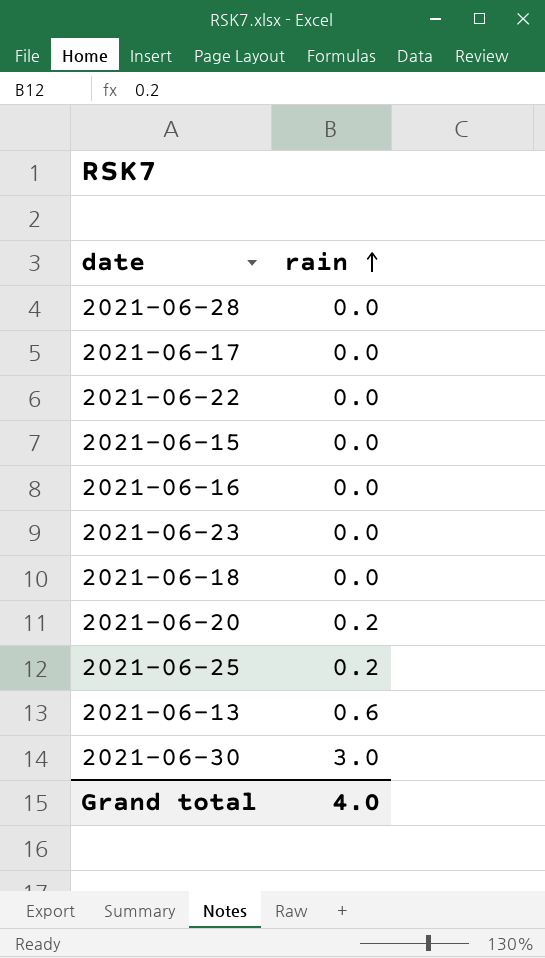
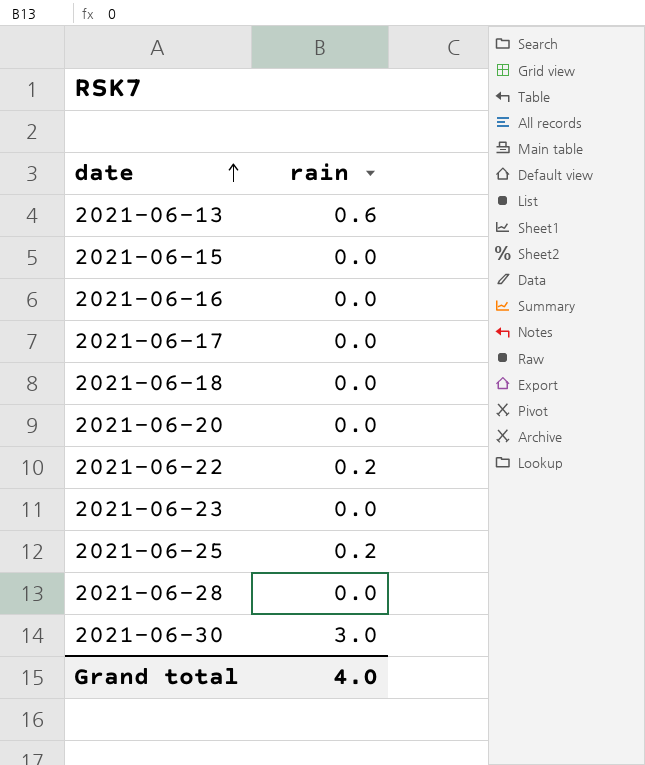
row order: rain ascending -> date ascending
2021-06-20 | rain: 0.2 -> 0.0
2021-06-22 | rain: 0.0 -> 0.2

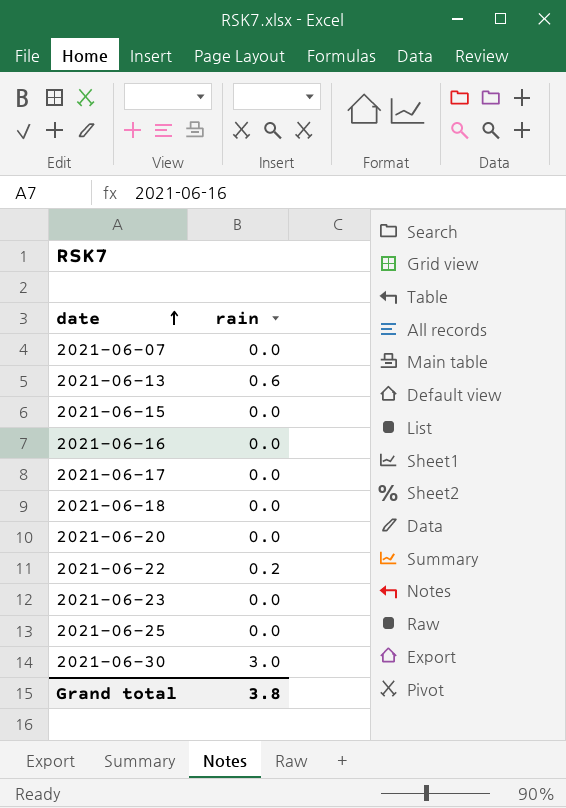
row 2021-06-28: 0.0 -> none
row 2021-06-07: none -> 0.0
2021-06-25 | rain: 0.2 -> 0.0
Grand total | rain: 4.0 -> 3.8

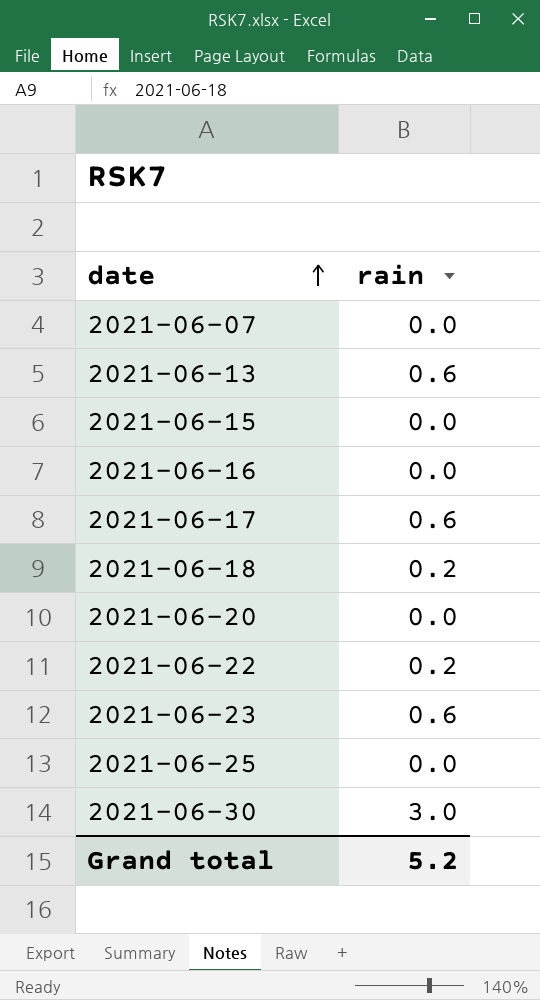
2021-06-17 | rain: 0.0 -> 0.6
2021-06-18 | rain: 0.0 -> 0.2
2021-06-23 | rain: 0.0 -> 0.6
Grand total | rain: 3.8 -> 5.2

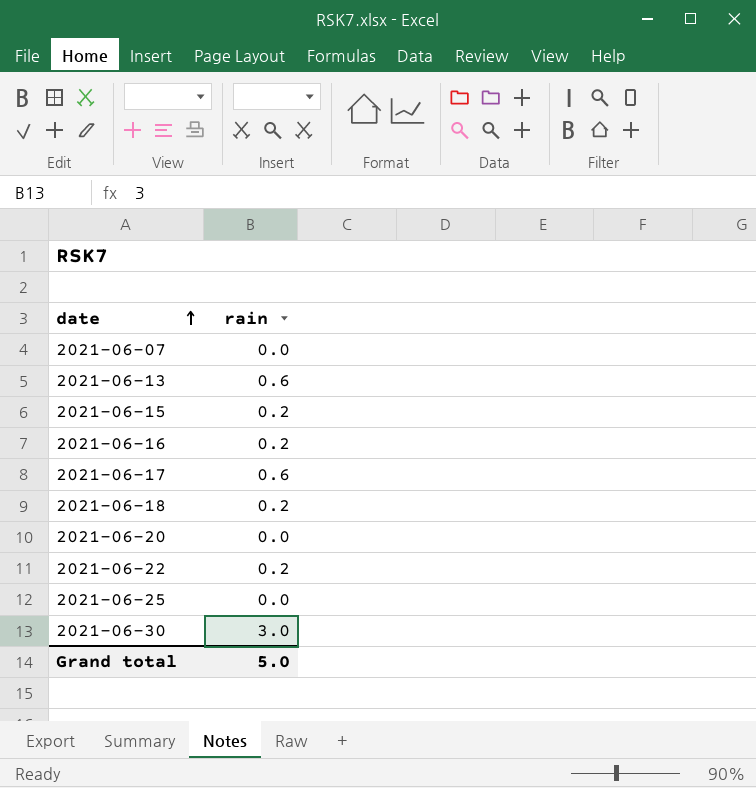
row 2021-06-23: 0.6 -> none
2021-06-15 | rain: 0.0 -> 0.2
2021-06-16 | rain: 0.0 -> 0.2
Grand total | rain: 5.2 -> 5.0

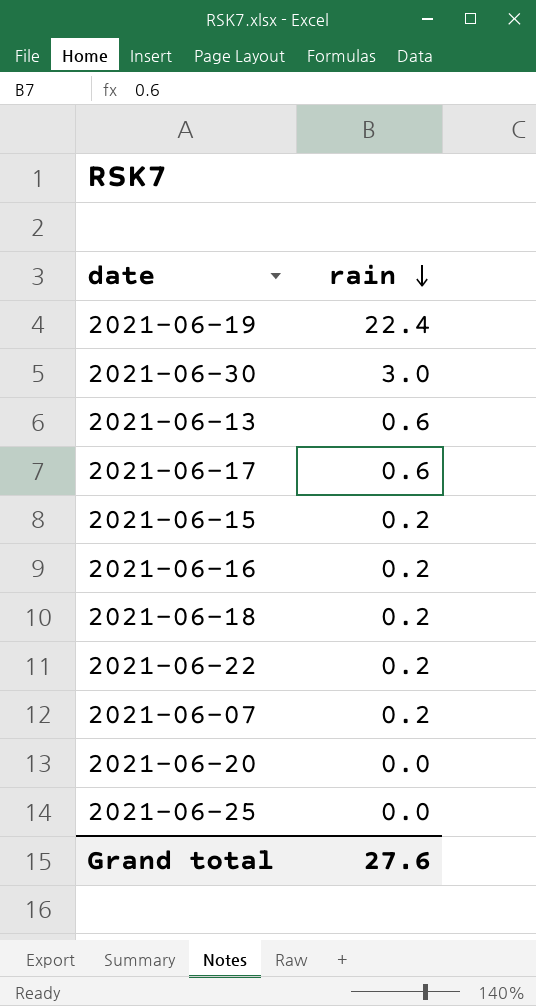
row order: date ascending -> rain descending
row 2021-06-19: none -> 22.4
2021-06-07 | rain: 0.0 -> 0.2
Grand total | rain: 5.0 -> 27.6

